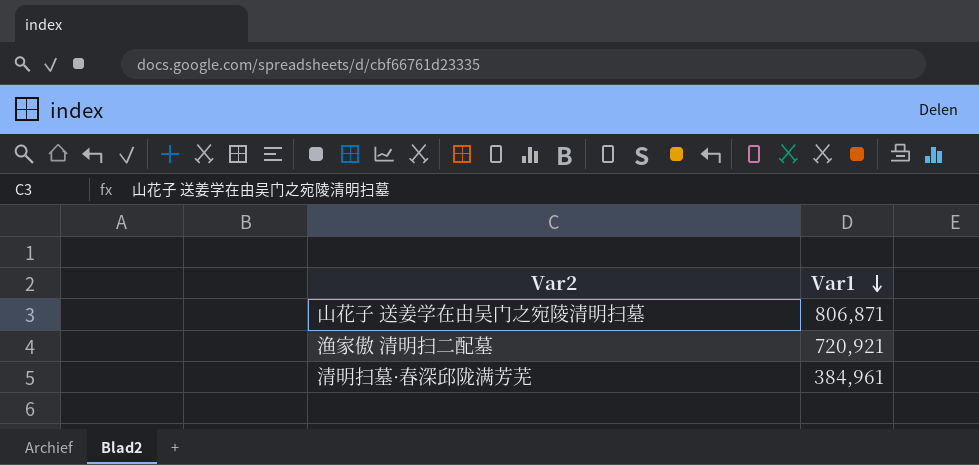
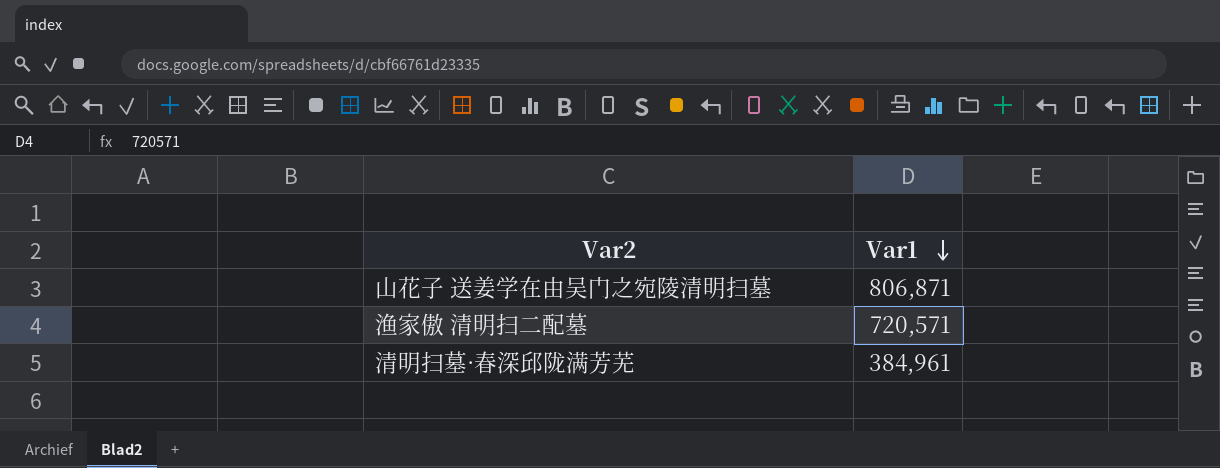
渔家傲 清明扫二配墓 | Var1: 720,921 -> 720,571

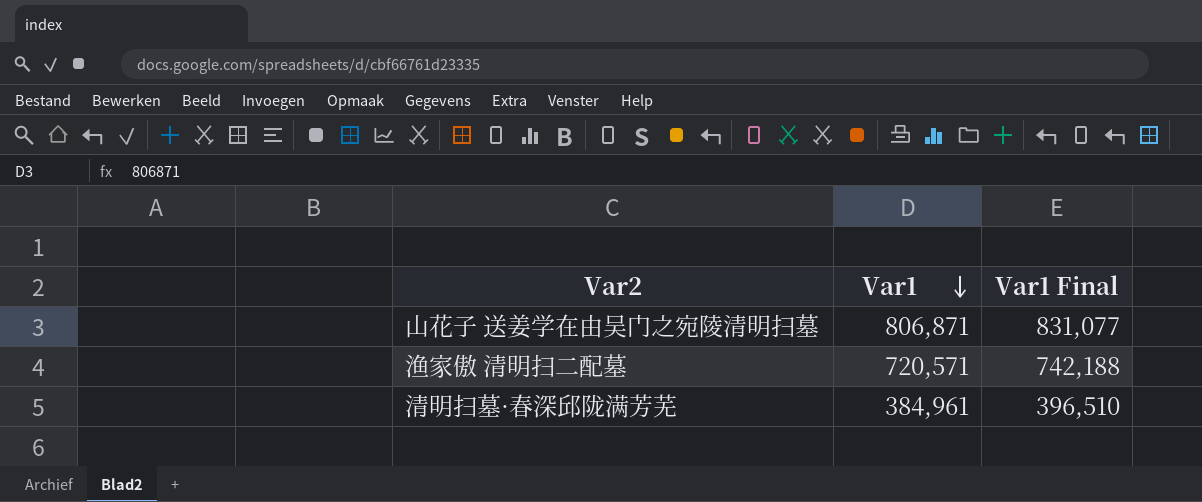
column Var1 Final | formula: none -> [Var1] * 1.03

